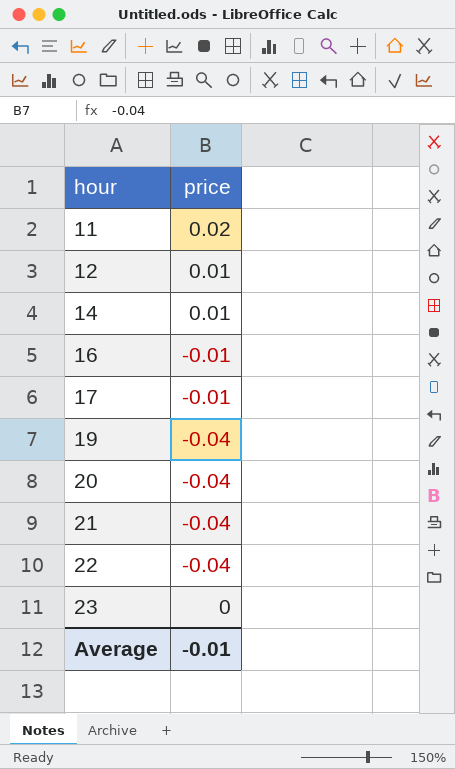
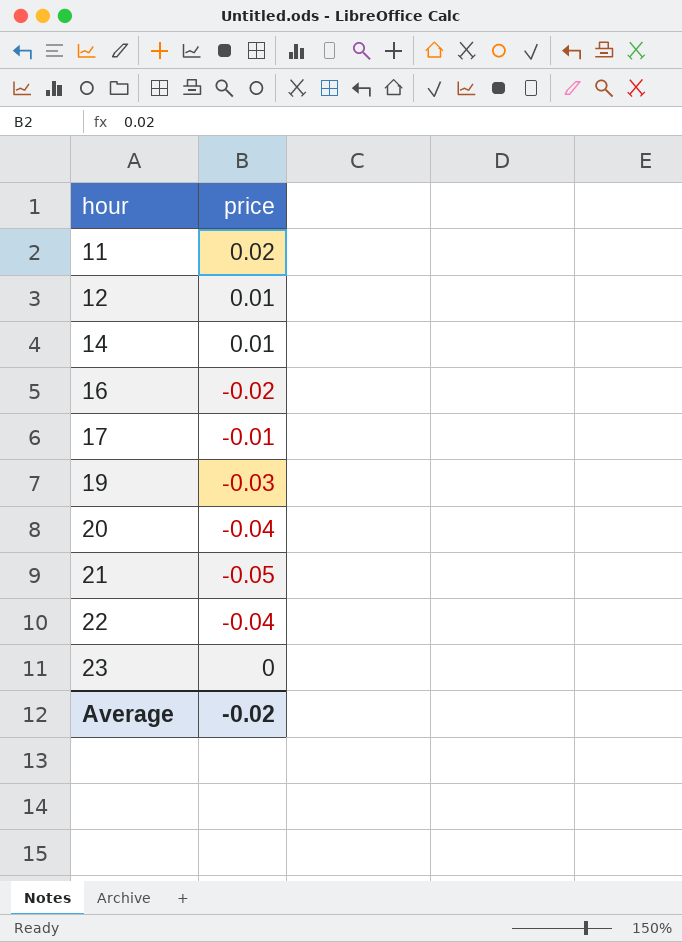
16 | price: -0.01 -> -0.02
19 | price: -0.04 -> -0.03
21 | price: -0.04 -> -0.05
Average | price: -0.01 -> -0.02

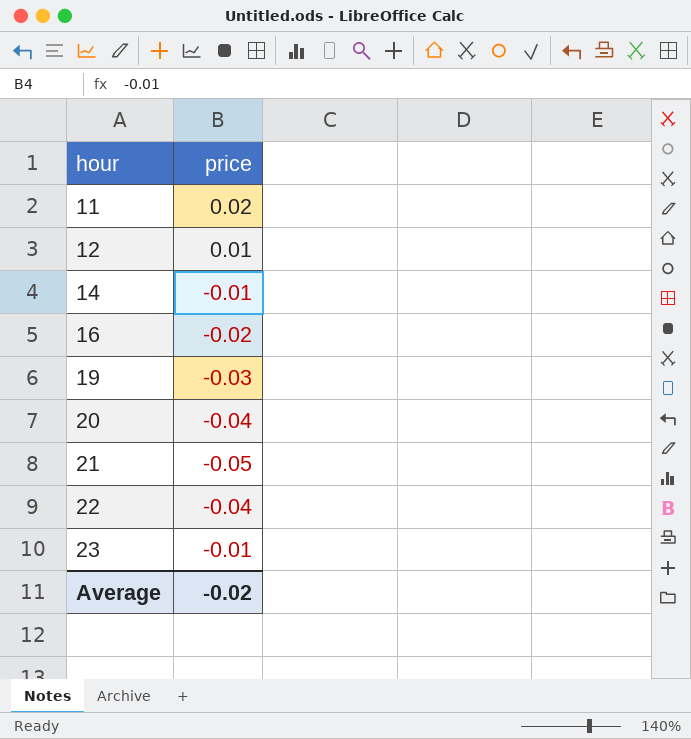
row 17: -0.01 -> none
14 | price: 0.01 -> -0.01
23 | price: 0 -> -0.01

